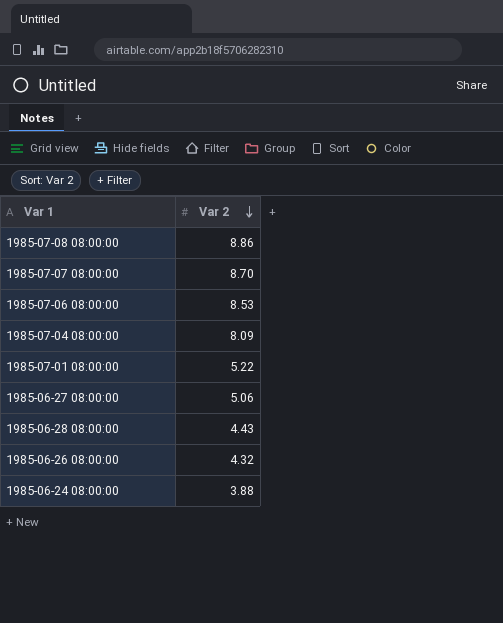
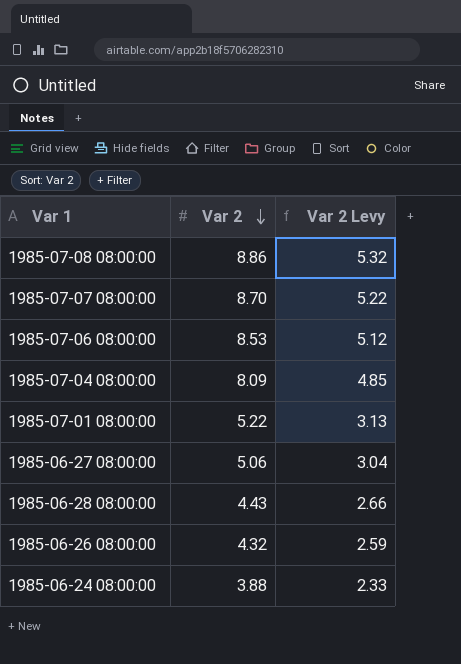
column Var 2 Levy | formula: none -> [Var 2] * 0.6

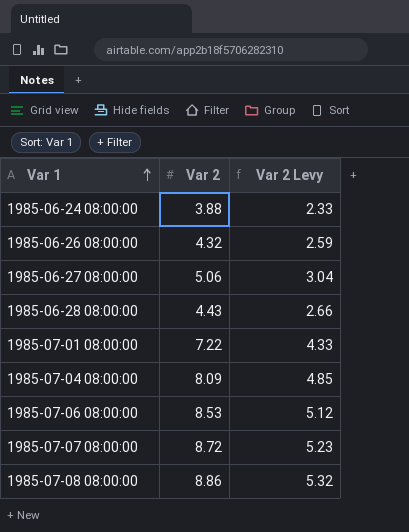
row order: Var 2 descending -> Var 1 ascending
1985-07-01 08:00:00 | Var 2: 5.22 -> 7.22
1985-07-01 08:00:00 | Var 2 Levy: 3.13 -> 4.33
1985-07-07 08:00:00 | Var 2: 8.70 -> 8.72
1985-07-07 08:00:00 | Var 2 Levy: 5.22 -> 5.23

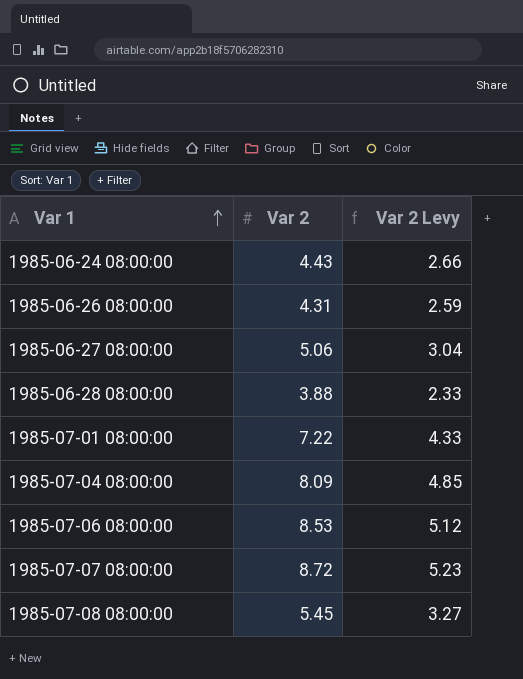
1985-06-24 08:00:00 | Var 2: 3.88 -> 4.43
1985-06-24 08:00:00 | Var 2 Levy: 2.33 -> 2.66
1985-06-26 08:00:00 | Var 2: 4.32 -> 4.31
1985-06-28 08:00:00 | Var 2: 4.43 -> 3.88
1985-06-28 08:00:00 | Var 2 Levy: 2.66 -> 2.33
1985-07-08 08:00:00 | Var 2: 8.86 -> 5.45
1985-07-08 08:00:00 | Var 2 Levy: 5.32 -> 3.27

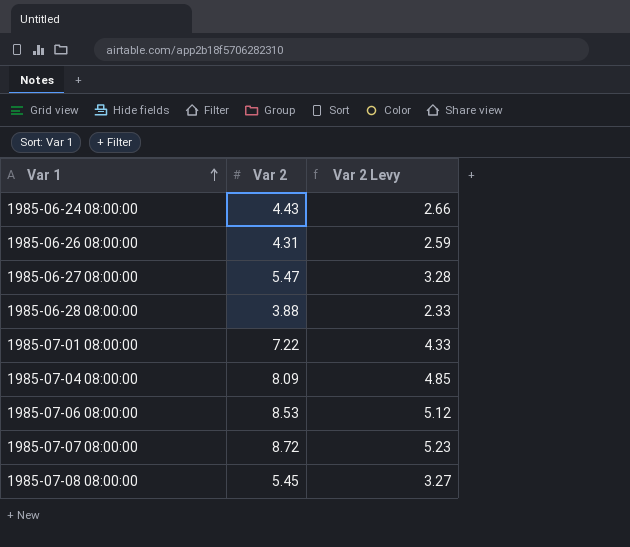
1985-06-27 08:00:00 | Var 2: 5.06 -> 5.47
1985-06-27 08:00:00 | Var 2 Levy: 3.04 -> 3.28

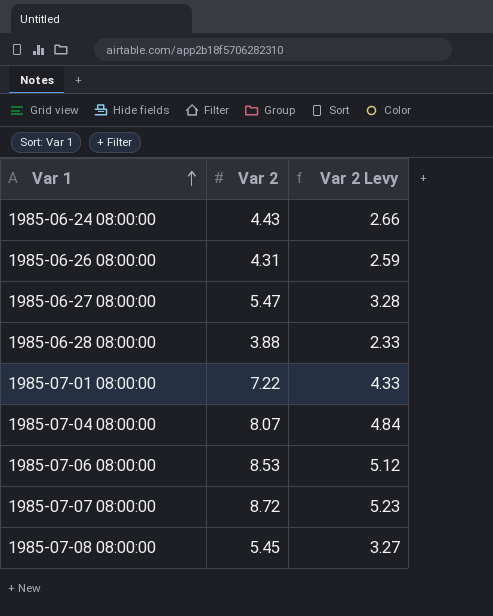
1985-07-04 08:00:00 | Var 2: 8.09 -> 8.07
1985-07-04 08:00:00 | Var 2 Levy: 4.85 -> 4.84

